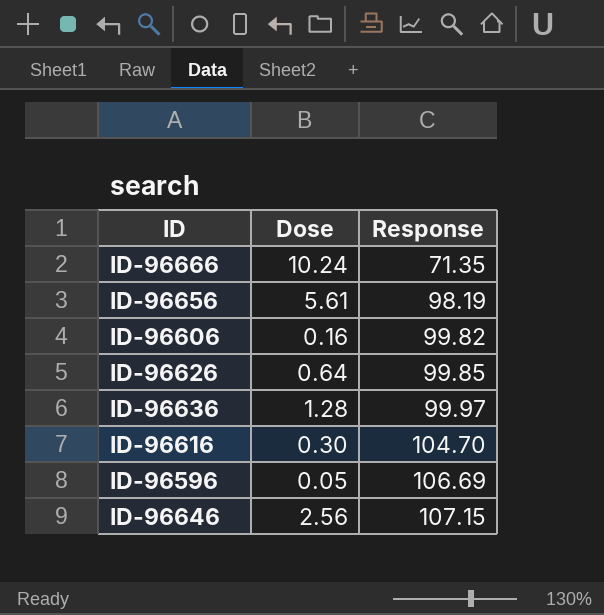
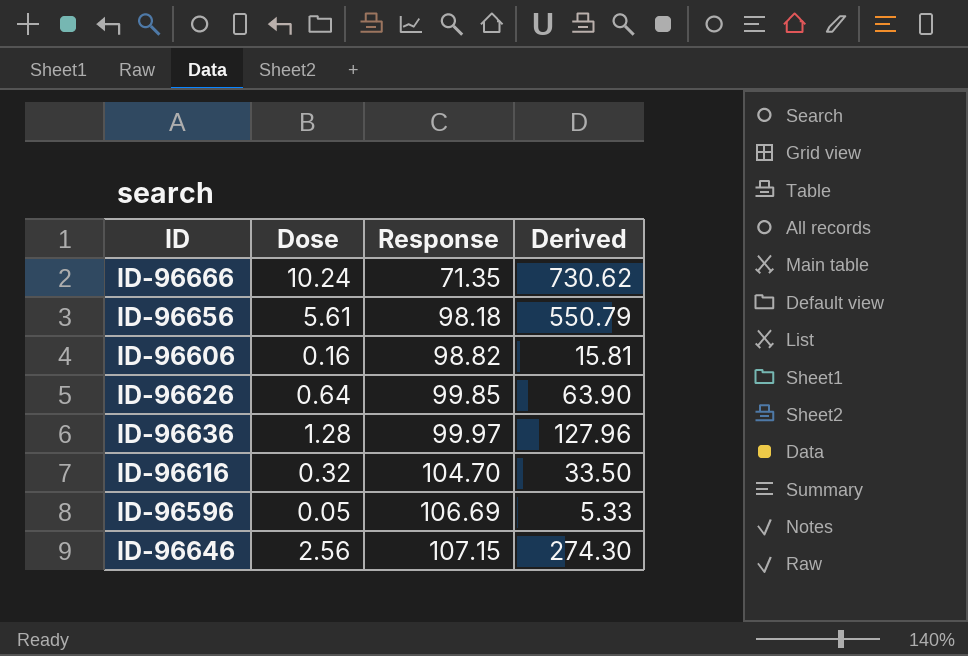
column Derived | formula: none -> [Dose] * [Response]
ID-96656 | Response: 98.19 -> 98.18
ID-96606 | Response: 99.82 -> 98.82
ID-96616 | Dose: 0.30 -> 0.32

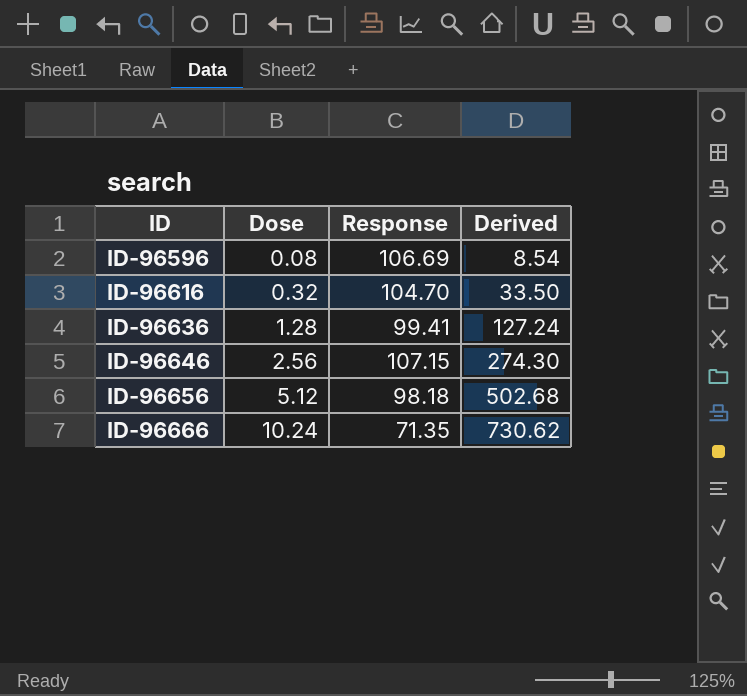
row order: Response ascending -> ID ascending
row ID-96606: 0.16 | 98.82 | 15.81 -> none
row ID-96626: 0.64 | 99.85 | 63.90 -> none
ID-96596 | Dose: 0.05 -> 0.08
ID-96596 | Derived: 5.33 -> 8.54
ID-96636 | Response: 99.97 -> 99.41
ID-96636 | Derived: 127.96 -> 127.24
ID-96656 | Dose: 5.61 -> 5.12
ID-96656 | Derived: 550.79 -> 502.68

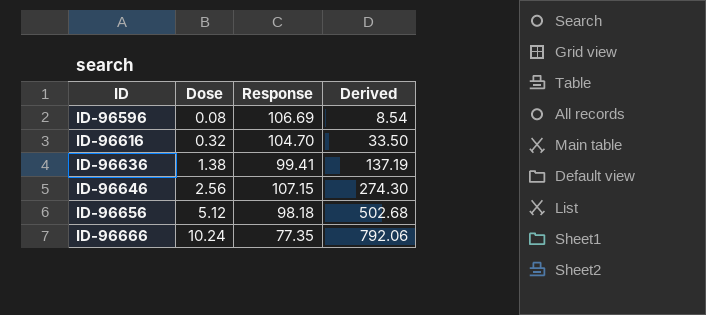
ID-96636 | Dose: 1.28 -> 1.38
ID-96636 | Derived: 127.24 -> 137.19
ID-96666 | Response: 71.35 -> 77.35
ID-96666 | Derived: 730.62 -> 792.06

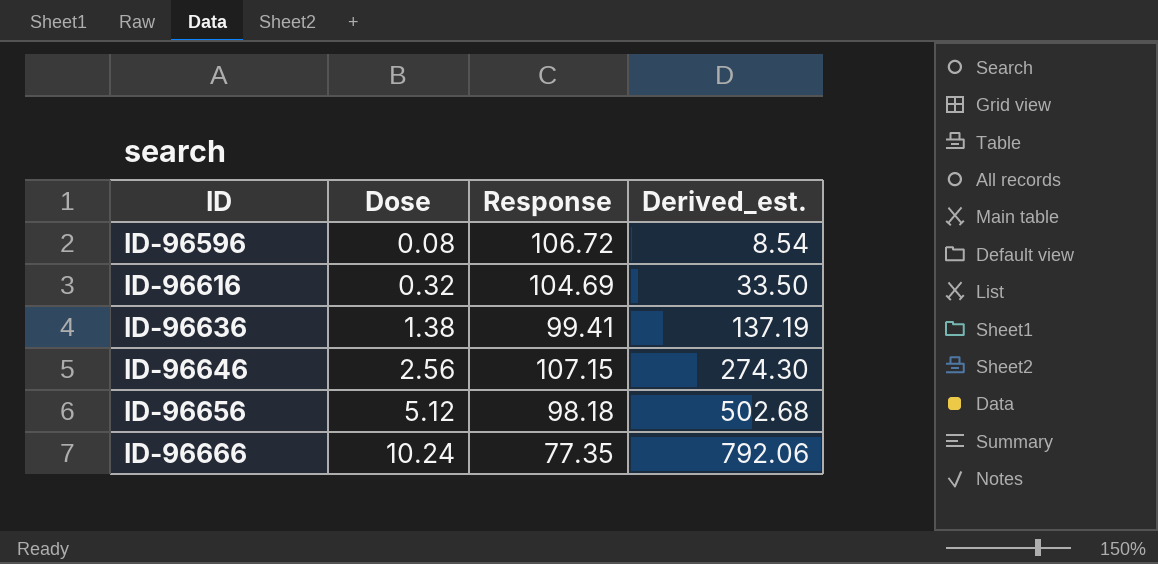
column name: Derived -> Derived_est.
ID-96596 | Response: 106.69 -> 106.72
ID-96616 | Response: 104.70 -> 104.69

